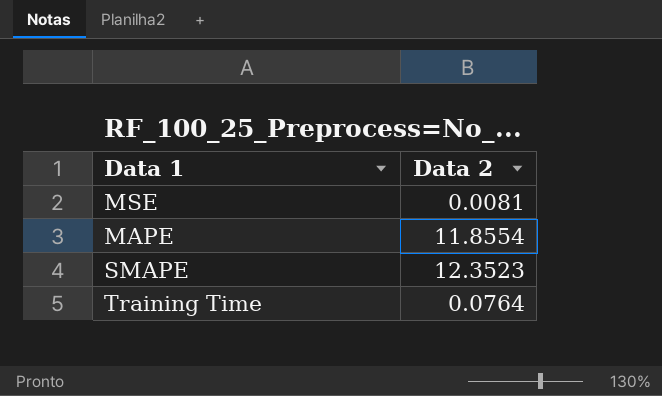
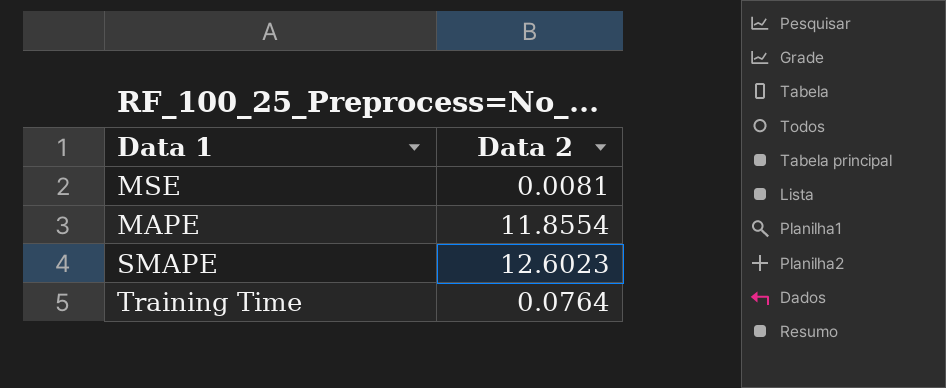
SMAPE | Data 2: 12.3523 -> 12.6023

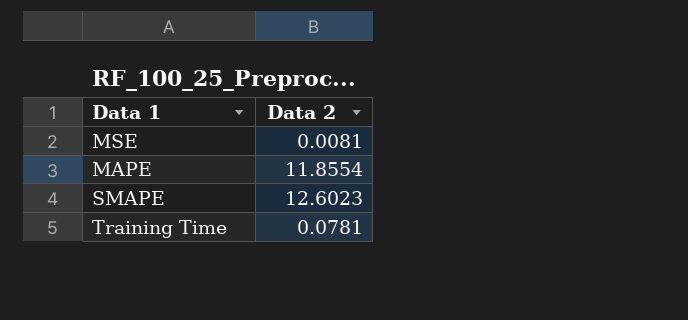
Training Time | Data 2: 0.0764 -> 0.0781

